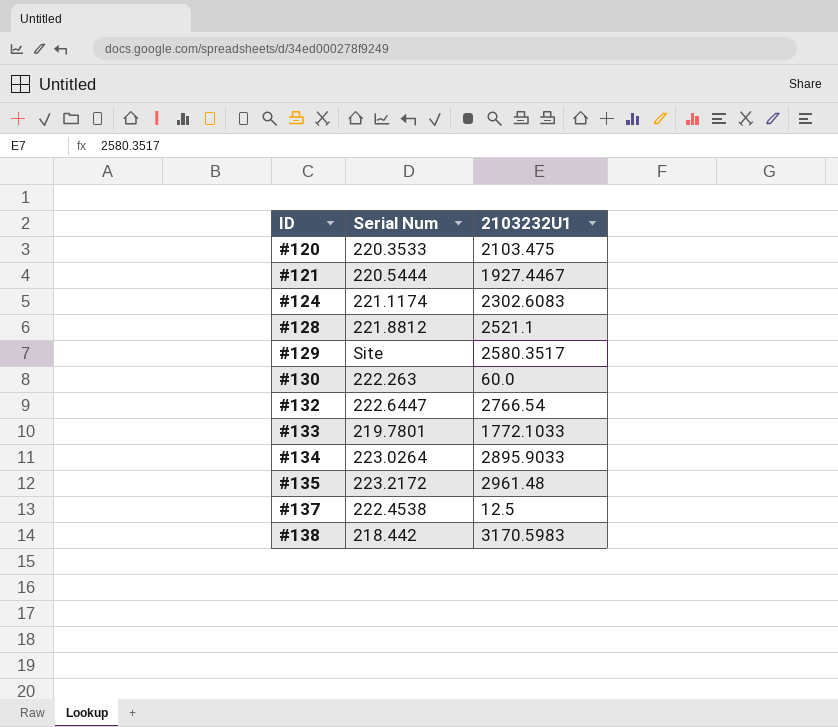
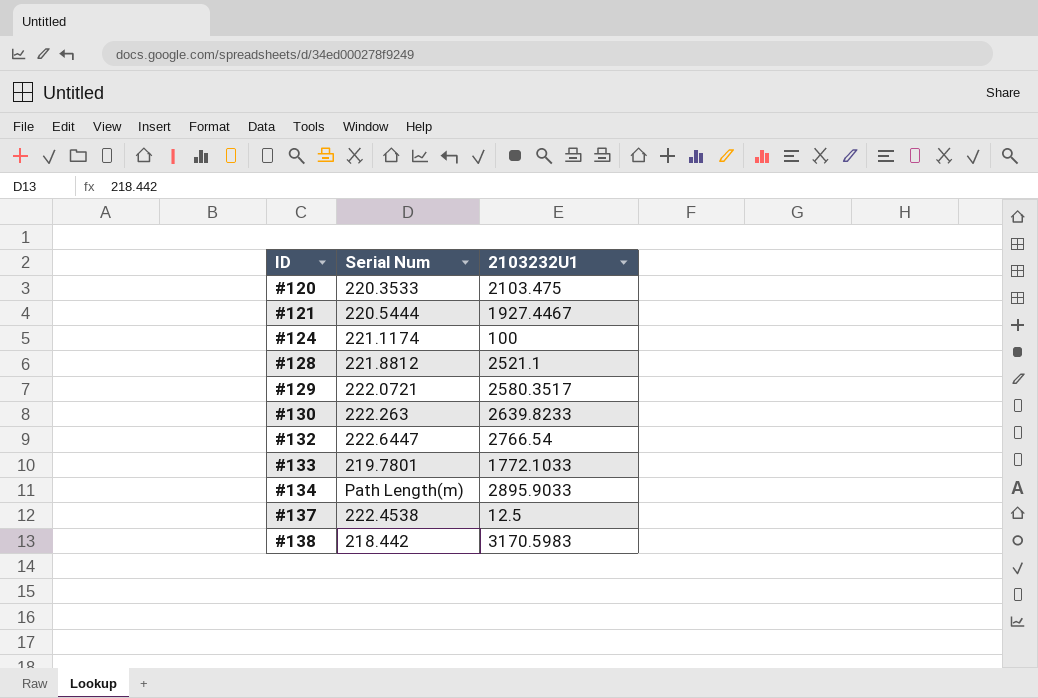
row #135: 223.2172 | 2961.48 -> none
#124 | 2103232U1: 2302.6083 -> 100
#129 | Serial Num: Site -> 222.0721
#130 | 2103232U1: 60.0 -> 2639.8233
#134 | Serial Num: 223.0264 -> Path Length(m)

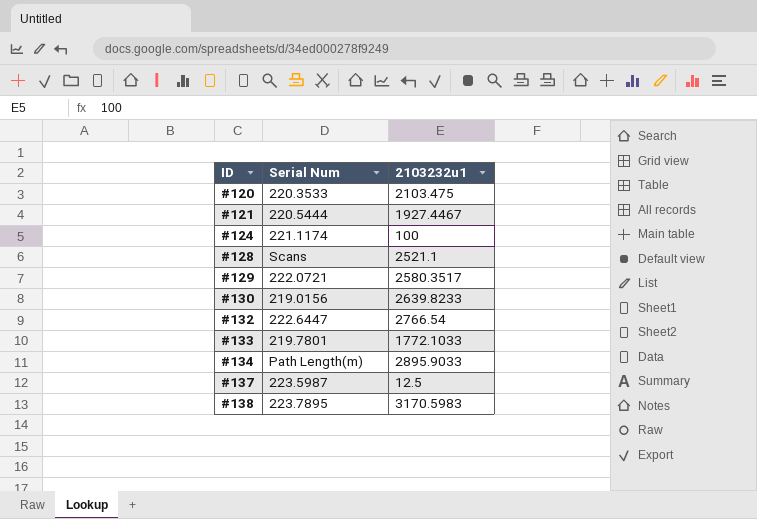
column name: 2103232U1 -> 2103232u1
#128 | Serial Num: 221.8812 -> Scans
#130 | Serial Num: 222.263 -> 219.0156
#137 | Serial Num: 222.4538 -> 223.5987
#138 | Serial Num: 218.442 -> 223.7895

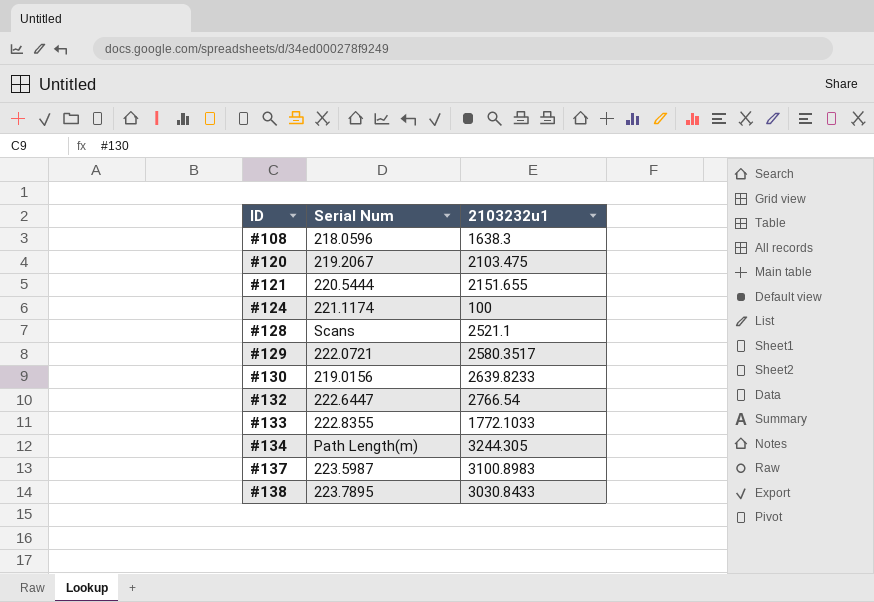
row #108: none -> 218.0596 | 1638.3
#120 | Serial Num: 220.3533 -> 219.2067
#121 | 2103232u1: 1927.4467 -> 2151.655
#133 | Serial Num: 219.7801 -> 222.8355
#134 | 2103232u1: 2895.9033 -> 3244.305
#137 | 2103232u1: 12.5 -> 3100.8983
#138 | 2103232u1: 3170.5983 -> 3030.8433

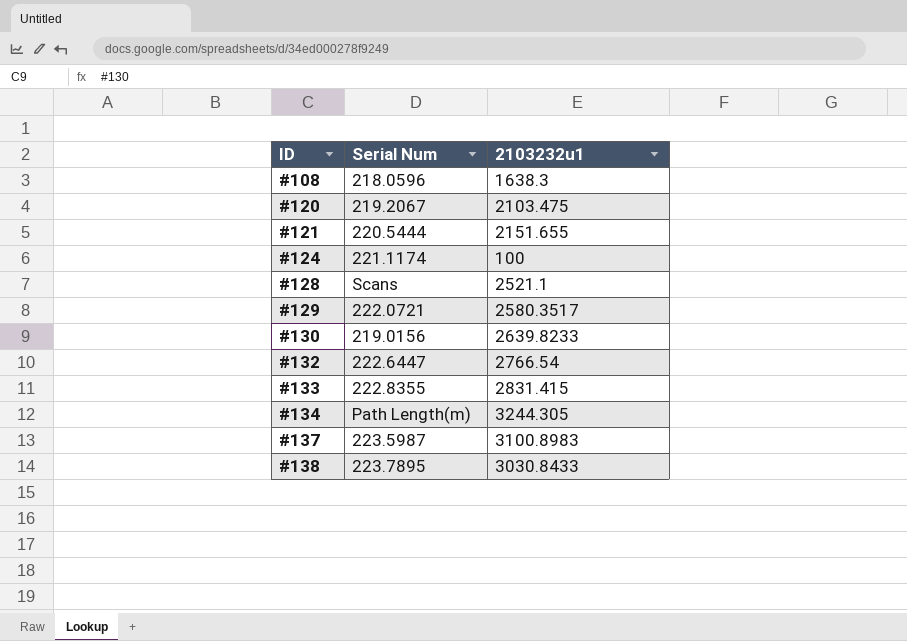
#133 | 2103232u1: 1772.1033 -> 2831.415

